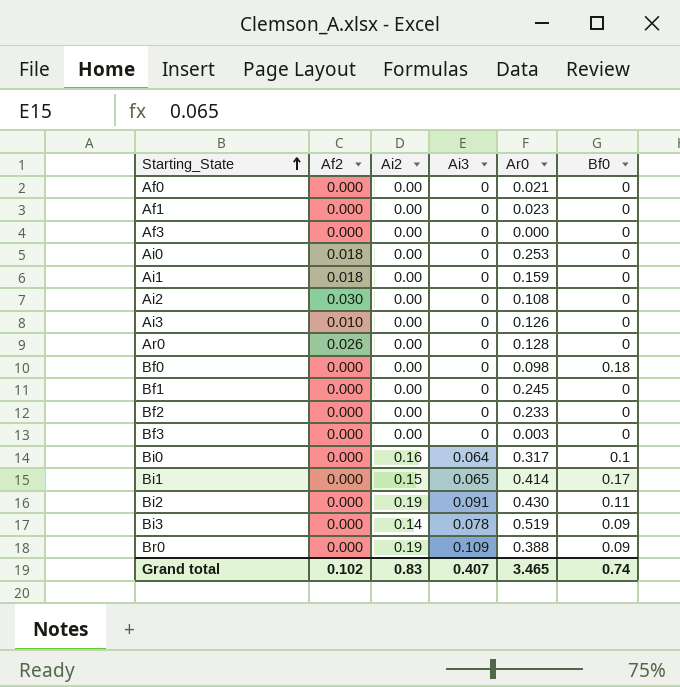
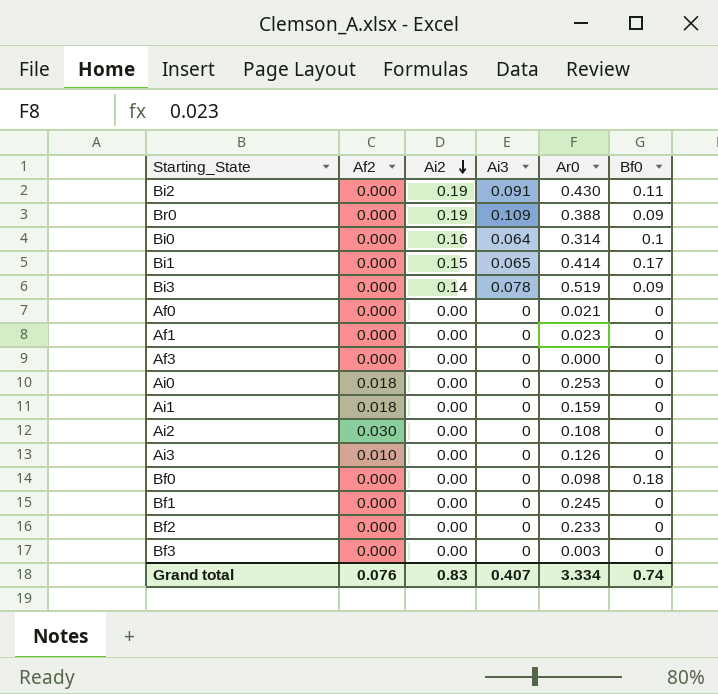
row order: Starting_State ascending -> Ai2 descending
row Ar0: 0.026 | 0.00 | 0 | 0.128 | 0 -> none
Bi0 | Ar0: 0.317 -> 0.314
Grand total | Af2: 0.102 -> 0.076
Grand total | Ar0: 3.465 -> 3.334

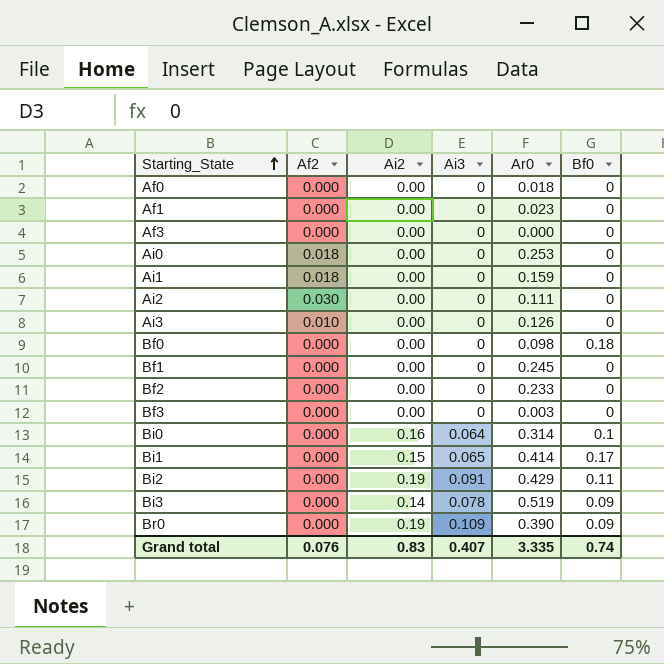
row order: Ai2 descending -> Starting_State ascending
Af0 | Ar0: 0.021 -> 0.018
Ai2 | Ar0: 0.108 -> 0.111
Bi2 | Ar0: 0.430 -> 0.429
Br0 | Ar0: 0.388 -> 0.390
Grand total | Ar0: 3.334 -> 3.335

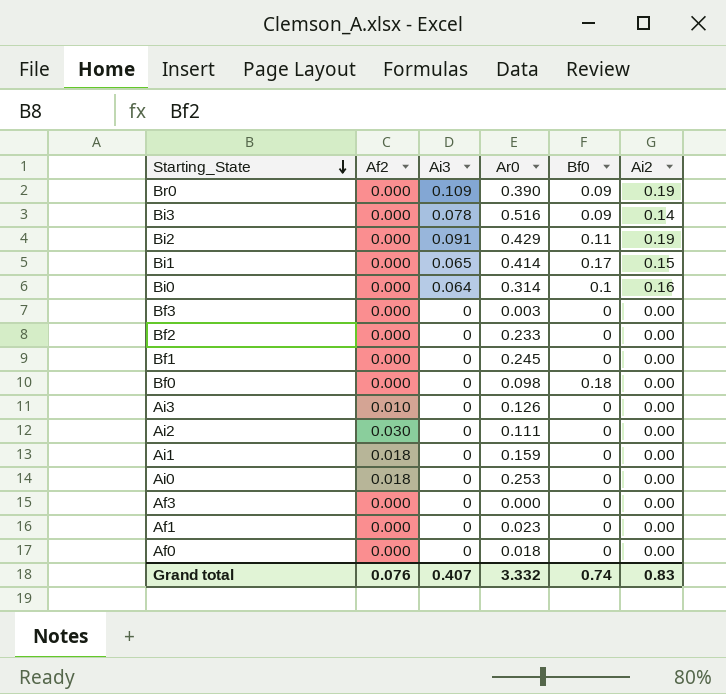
row order: Starting_State ascending -> Starting_State descending
column Ai2 | position: 3 -> 6
Bi3 | Ar0: 0.519 -> 0.516
Grand total | Ar0: 3.335 -> 3.332

